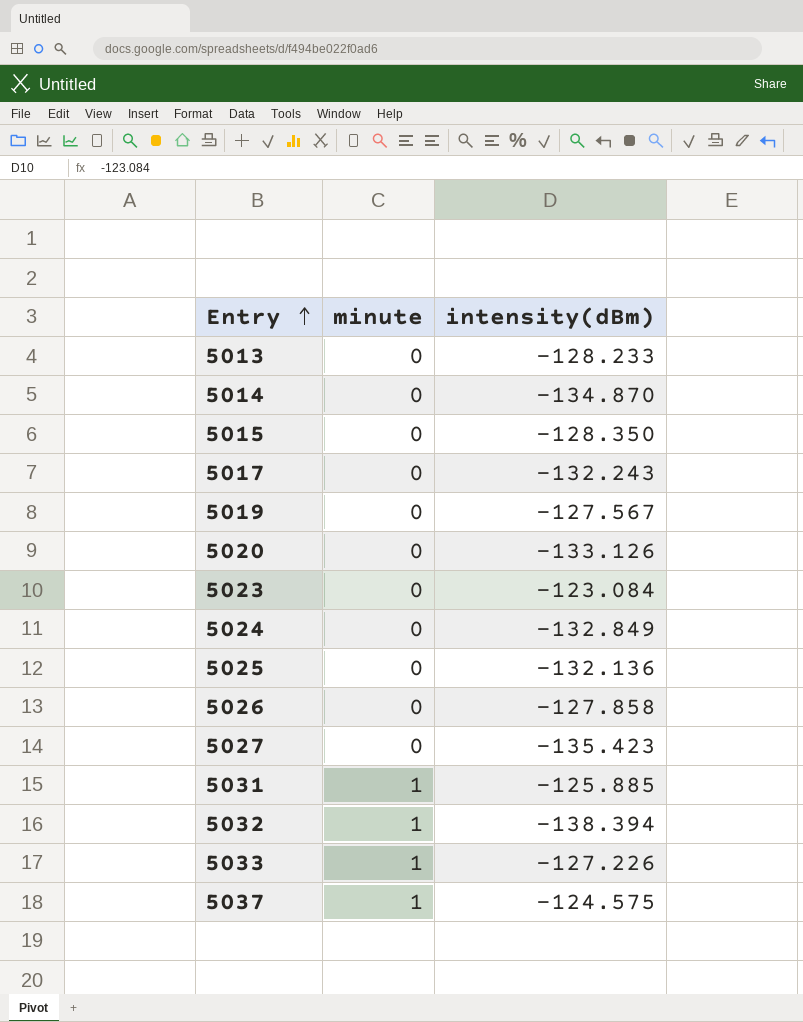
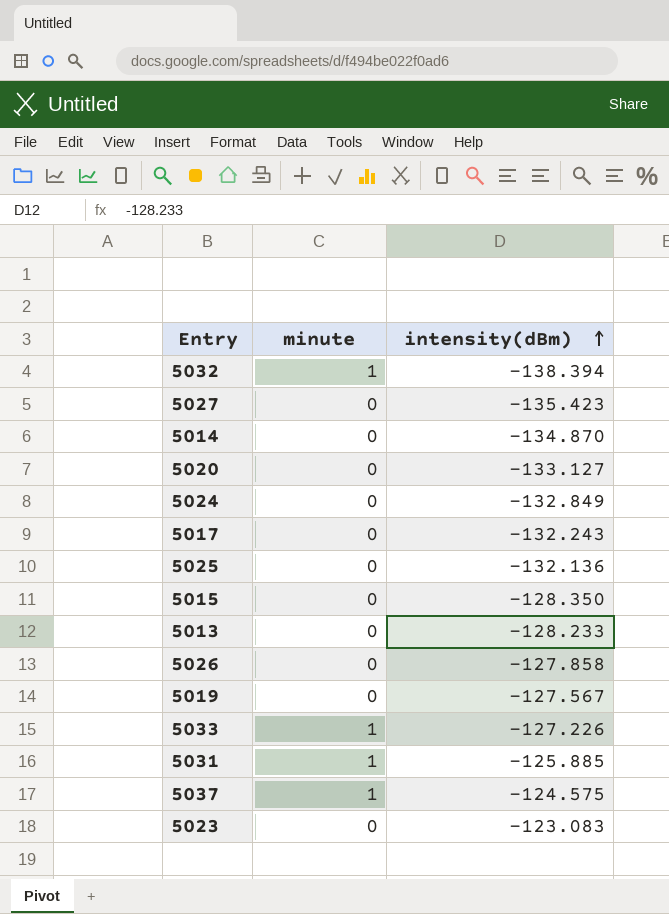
row order: Entry ascending -> intensity(dBm) ascending
5020 | intensity(dBm): -133.126 -> -133.127
5023 | intensity(dBm): -123.084 -> -123.083

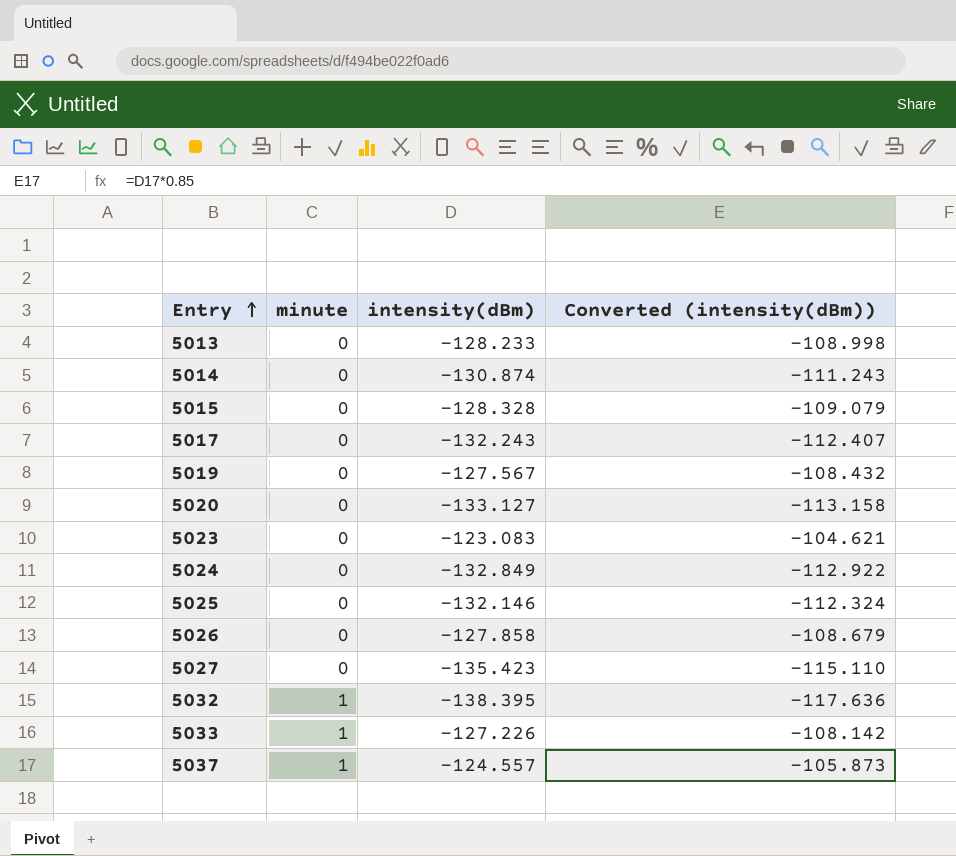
row order: intensity(dBm) ascending -> Entry ascending
column Converted (intensity(dBm)) | formula: none -> [intensity(dBm)] * 0.85
row 5031: 1 | -125.885 -> none
5014 | intensity(dBm): -134.870 -> -130.874
5015 | intensity(dBm): -128.350 -> -128.328
5025 | intensity(dBm): -132.136 -> -132.146
5032 | intensity(dBm): -138.394 -> -138.395
5037 | intensity(dBm): -124.575 -> -124.557

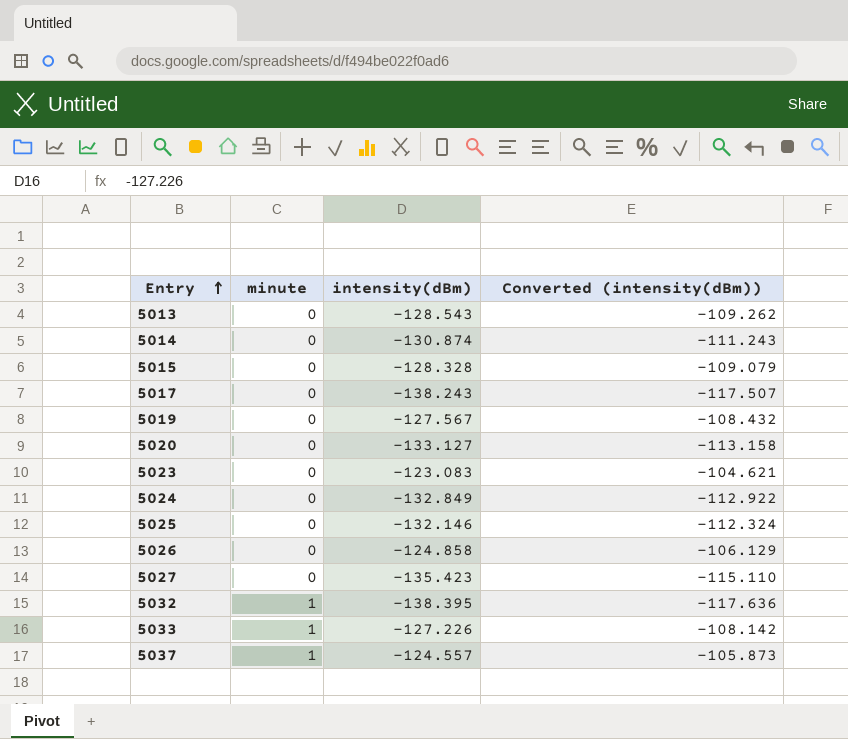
5013 | intensity(dBm): -128.233 -> -128.543
5013 | Converted (intensity(dBm)): -108.998 -> -109.262
5017 | intensity(dBm): -132.243 -> -138.243
5017 | Converted (intensity(dBm)): -112.407 -> -117.507
5026 | intensity(dBm): -127.858 -> -124.858
5026 | Converted (intensity(dBm)): -108.679 -> -106.129

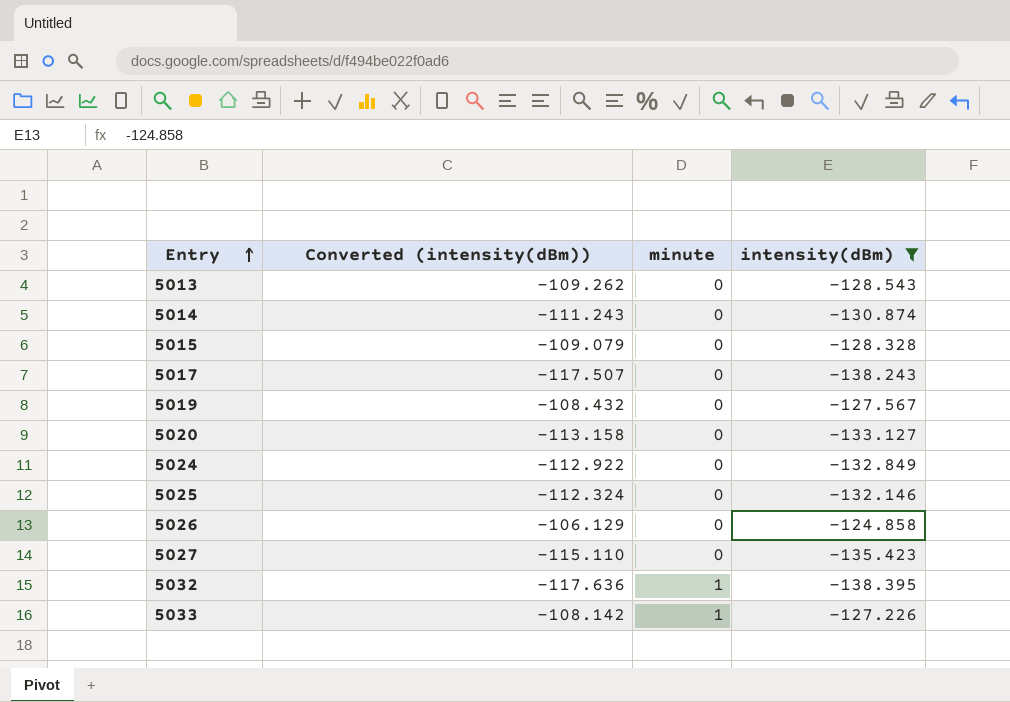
filter: none -> intensity(dBm) <= -124.858
column Converted (intensity(dBm)) | position: 4 -> 2

